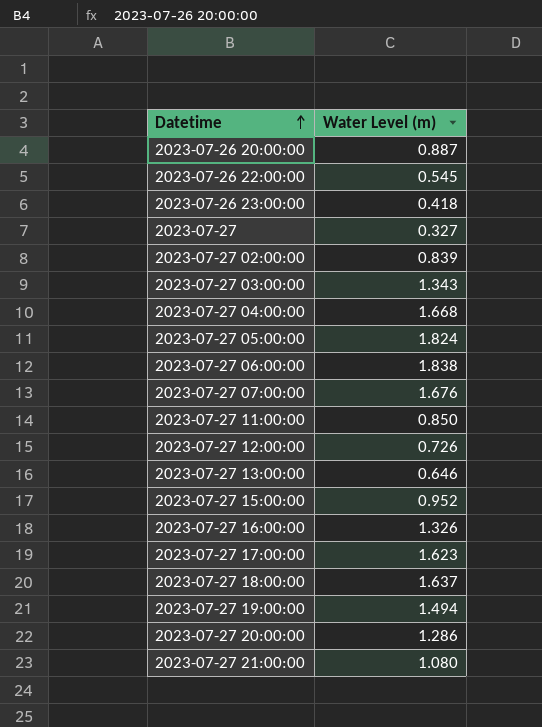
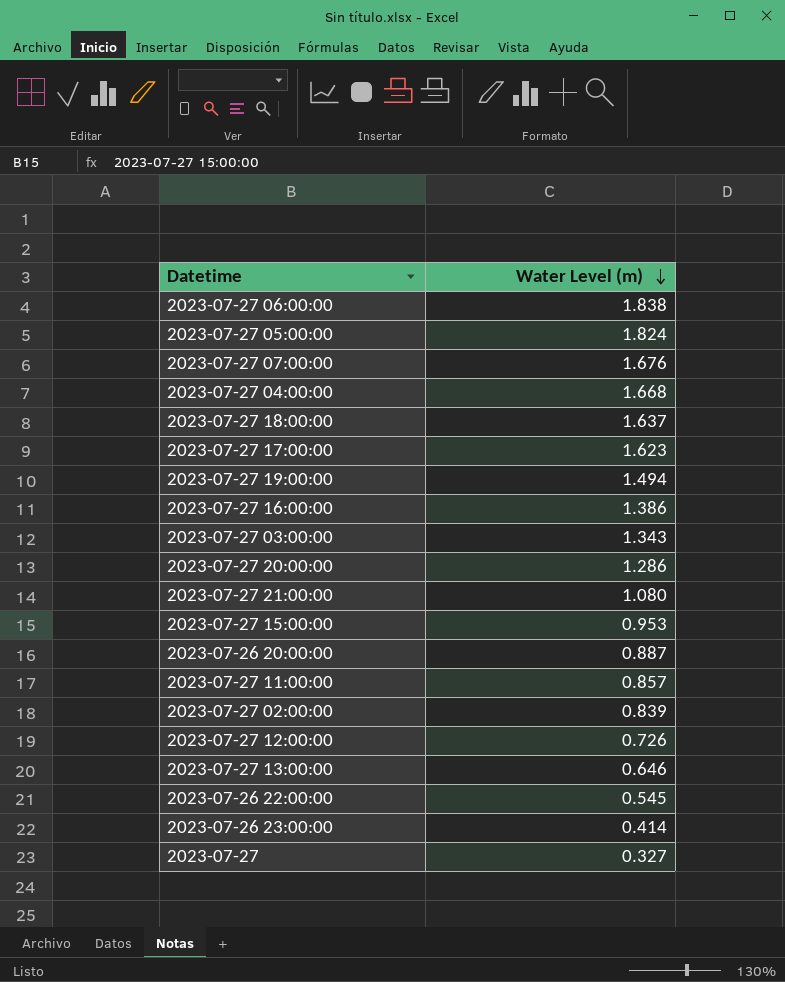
row order: Datetime ascending -> Water Level (m) descending
2023-07-27 16:00:00 | Water Level (m): 1.326 -> 1.386
2023-07-27 15:00:00 | Water Level (m): 0.952 -> 0.953
2023-07-27 11:00:00 | Water Level (m): 0.850 -> 0.857
2023-07-26 23:00:00 | Water Level (m): 0.418 -> 0.414

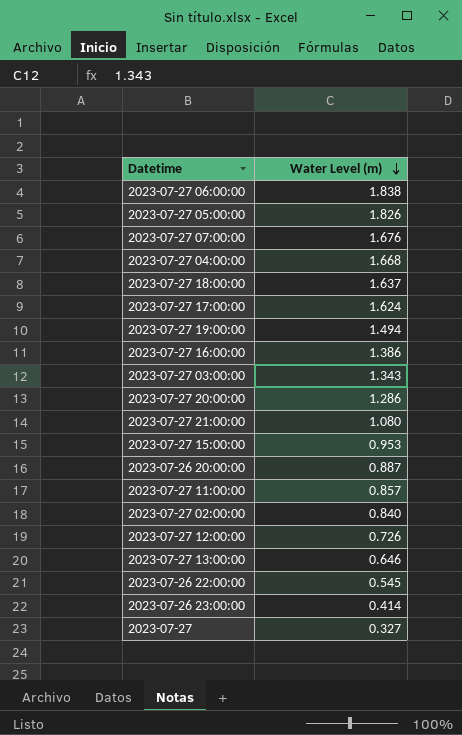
2023-07-27 05:00:00 | Water Level (m): 1.824 -> 1.826
2023-07-27 17:00:00 | Water Level (m): 1.623 -> 1.624
2023-07-27 02:00:00 | Water Level (m): 0.839 -> 0.840

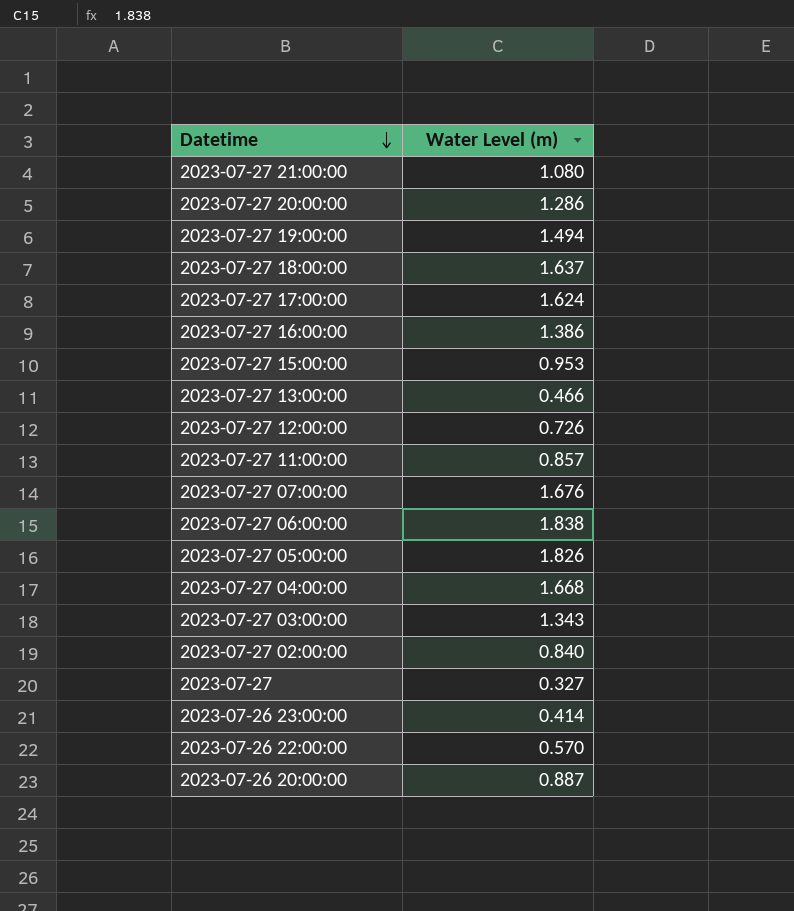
row order: Water Level (m) descending -> Datetime descending
2023-07-27 13:00:00 | Water Level (m): 0.646 -> 0.466
2023-07-26 22:00:00 | Water Level (m): 0.545 -> 0.570

